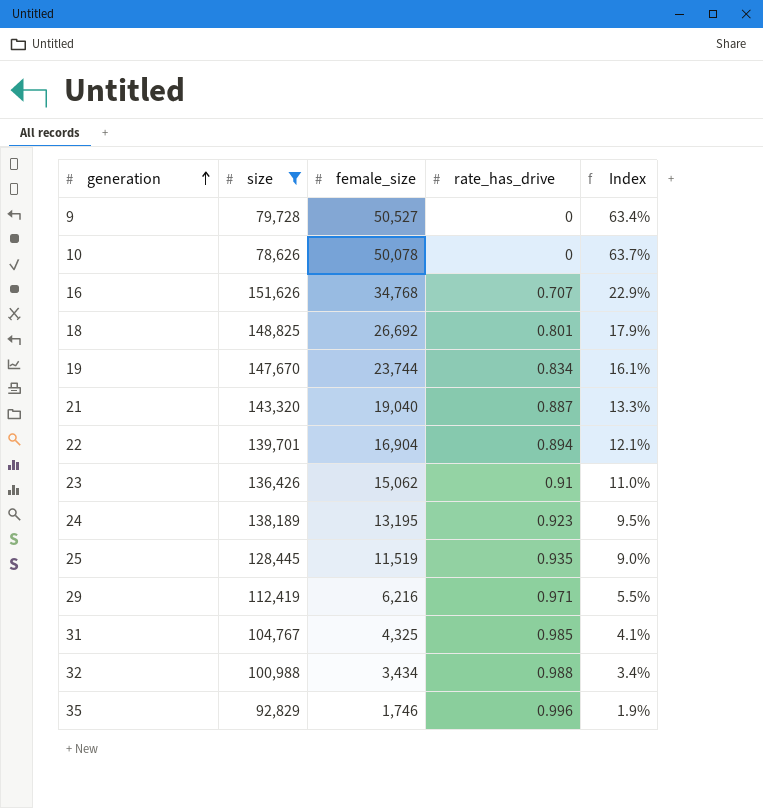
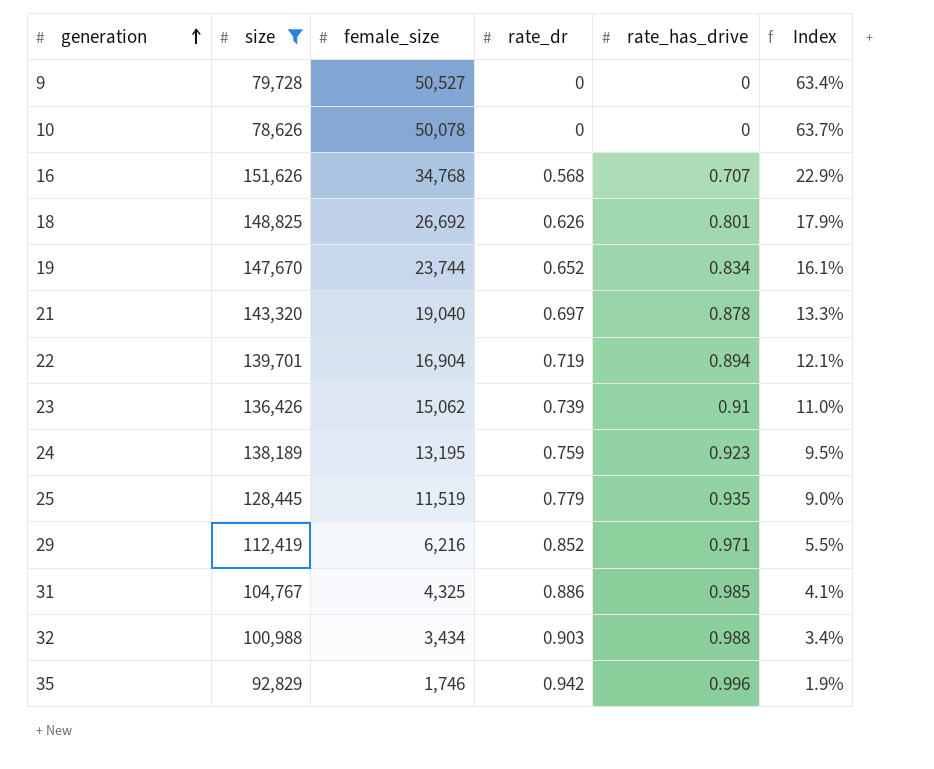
column rate_dr | position: none -> 4
21 | rate_has_drive: 0.887 -> 0.878

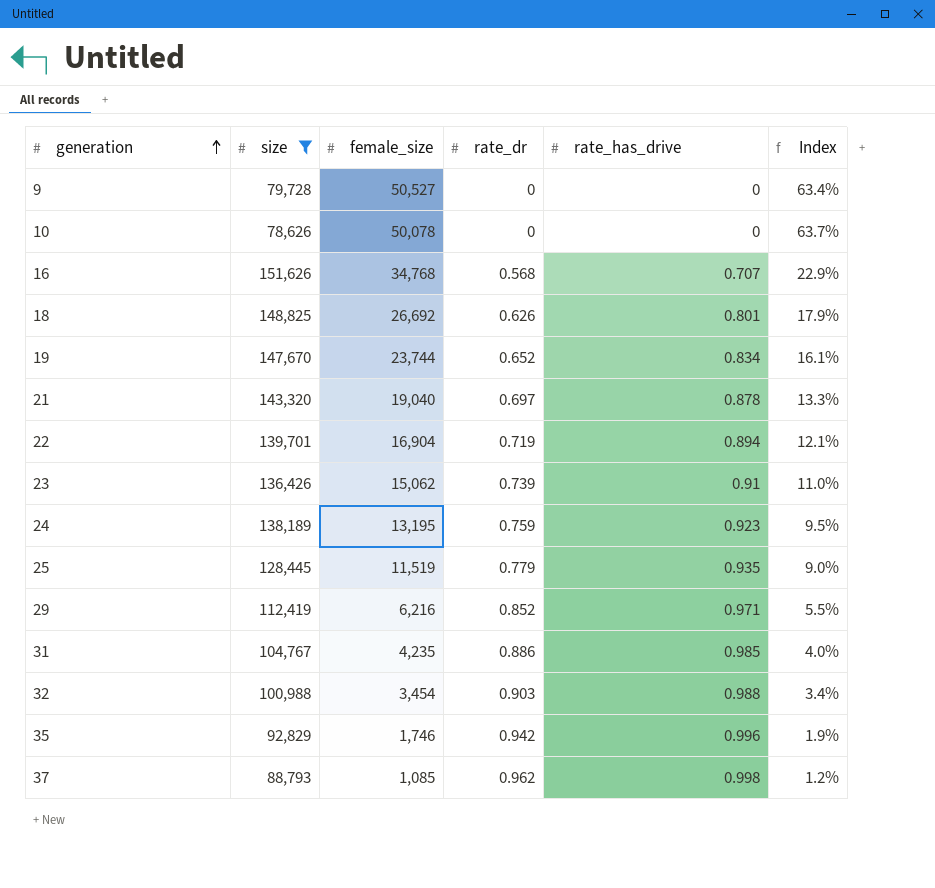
31 | female_size: 4,325 -> 4,235
31 | Index: 4.1% -> 4.0%
32 | female_size: 3,434 -> 3,454
row 37: none -> 88,793 | 1,085 | 0.962 | 0.998 | 1.2%

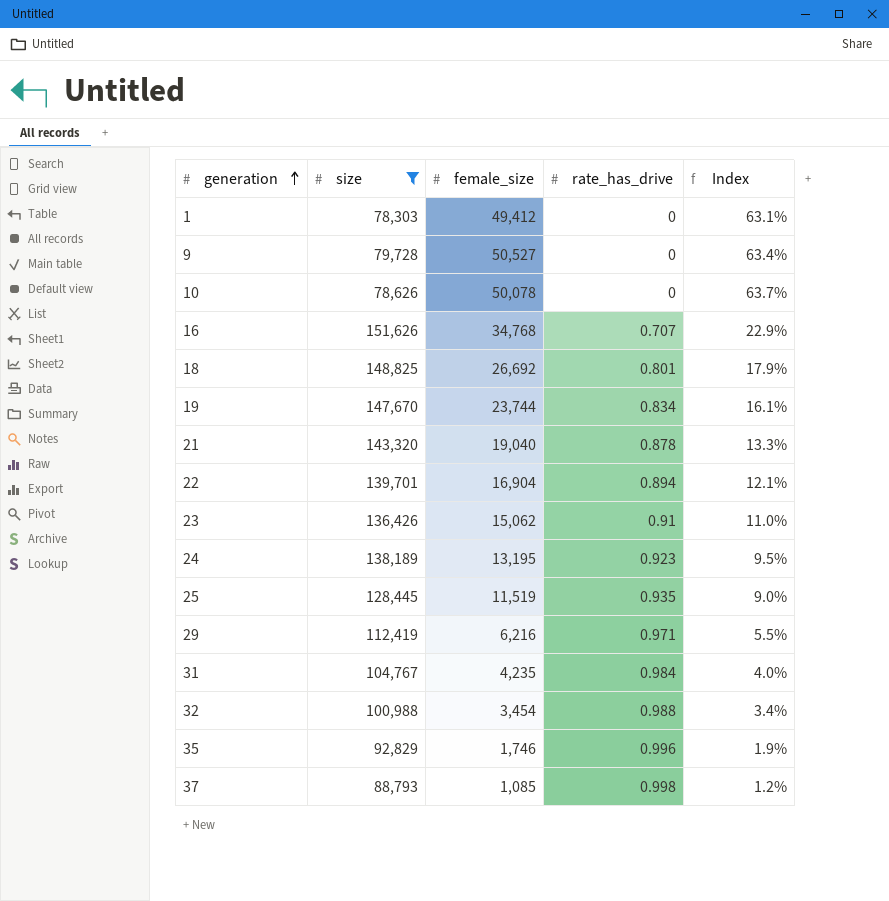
column rate_dr | position: 4 -> none
row 1: none -> 78,303 | 49,412 | 0 | 63.1%
31 | rate_has_drive: 0.985 -> 0.984

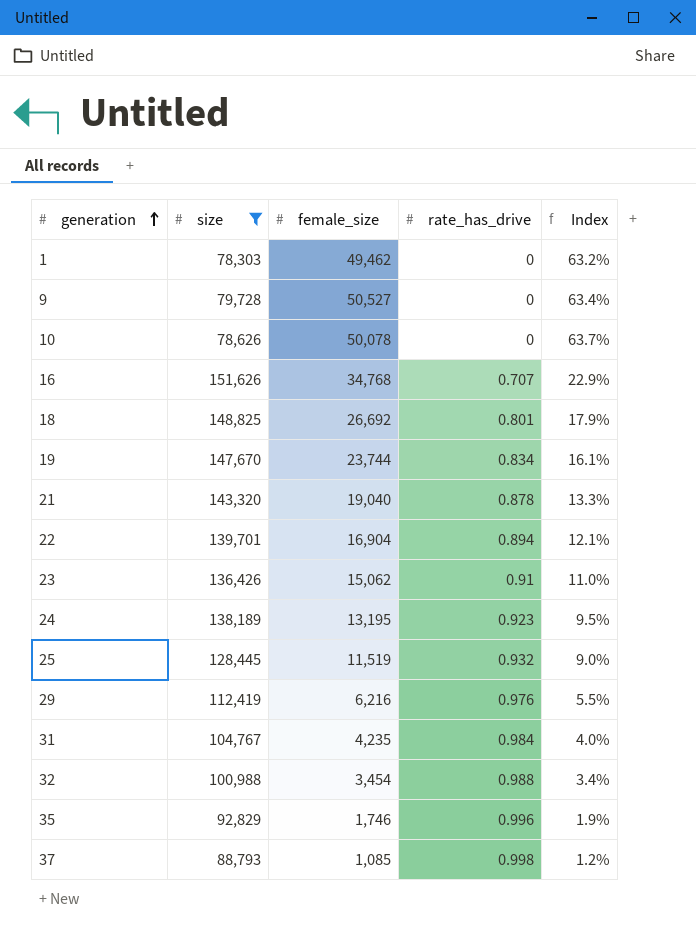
1 | female_size: 49,412 -> 49,462
1 | Index: 63.1% -> 63.2%
25 | rate_has_drive: 0.935 -> 0.932
29 | rate_has_drive: 0.971 -> 0.976

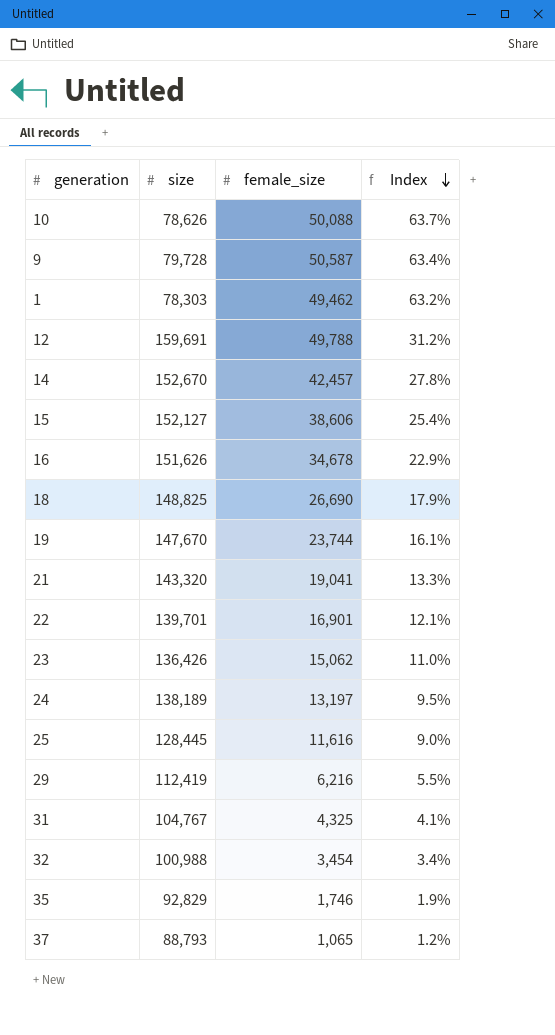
filter: size <= 151,626 -> none
row order: generation ascending -> Index descending
column rate_has_drive | position: 4 -> none
10 | female_size: 50,078 -> 50,088
9 | female_size: 50,527 -> 50,587
16 | female_size: 34,768 -> 34,678
18 | female_size: 26,692 -> 26,690
21 | female_size: 19,040 -> 19,041
22 | female_size: 16,904 -> 16,901
24 | female_size: 13,195 -> 13,197
25 | female_size: 11,519 -> 11,616
31 | female_size: 4,235 -> 4,325
31 | Index: 4.0% -> 4.1%
37 | female_size: 1,085 -> 1,065

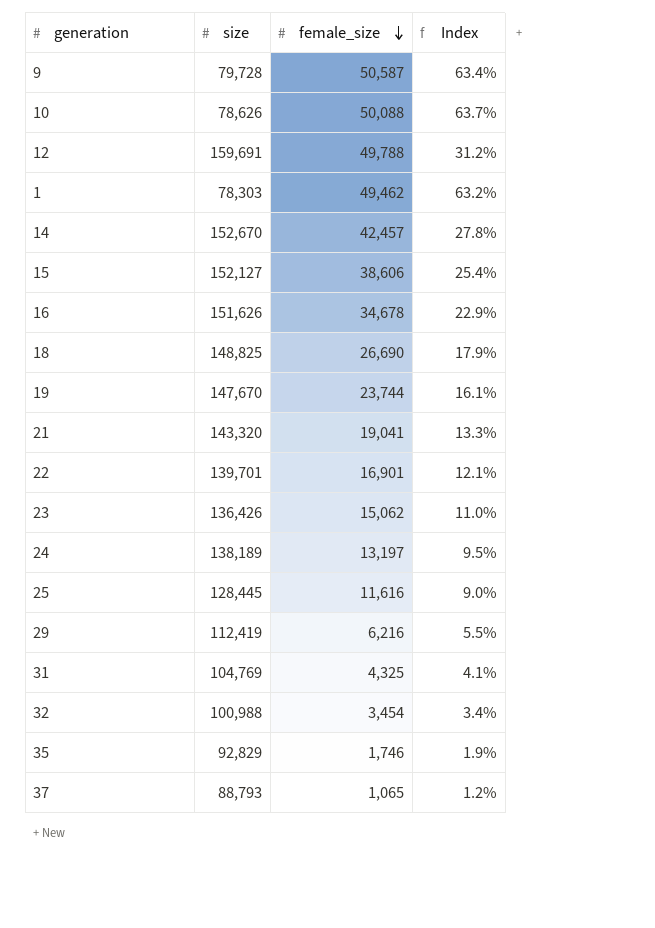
row order: Index descending -> female_size descending
31 | size: 104,767 -> 104,769

